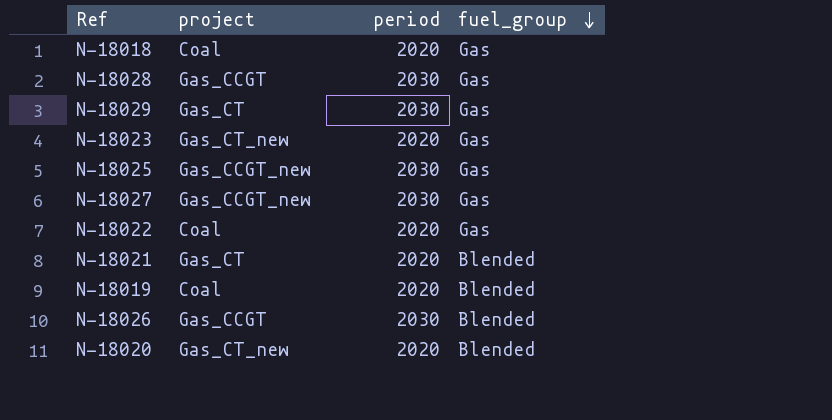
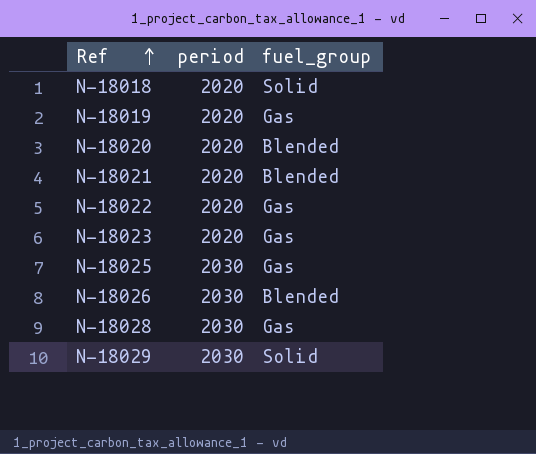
row order: fuel_group descending -> Ref ascending
column project | position: 2 -> none
row N-18027: Gas_CCGT_new | 2030 | Gas -> none
N-18018 | fuel_group: Gas -> Solid
N-18019 | fuel_group: Blended -> Gas
N-18029 | fuel_group: Gas -> Solid

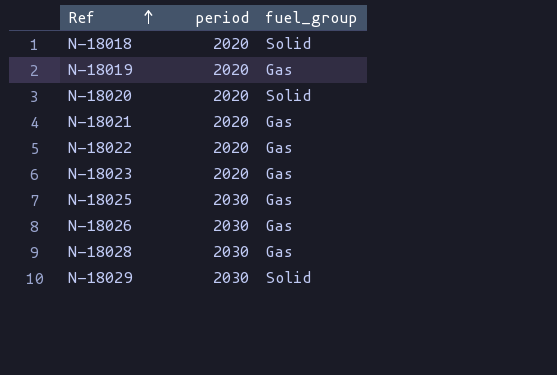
N-18020 | fuel_group: Blended -> Solid
N-18021 | fuel_group: Blended -> Gas
N-18026 | fuel_group: Blended -> Gas

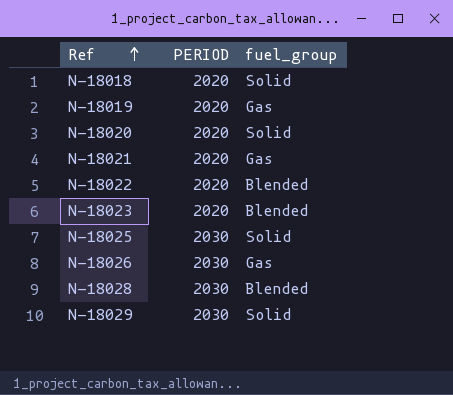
column name: period -> PERIOD
N-18022 | fuel_group: Gas -> Blended
N-18023 | fuel_group: Gas -> Blended
N-18025 | fuel_group: Gas -> Solid
N-18028 | fuel_group: Gas -> Blended

